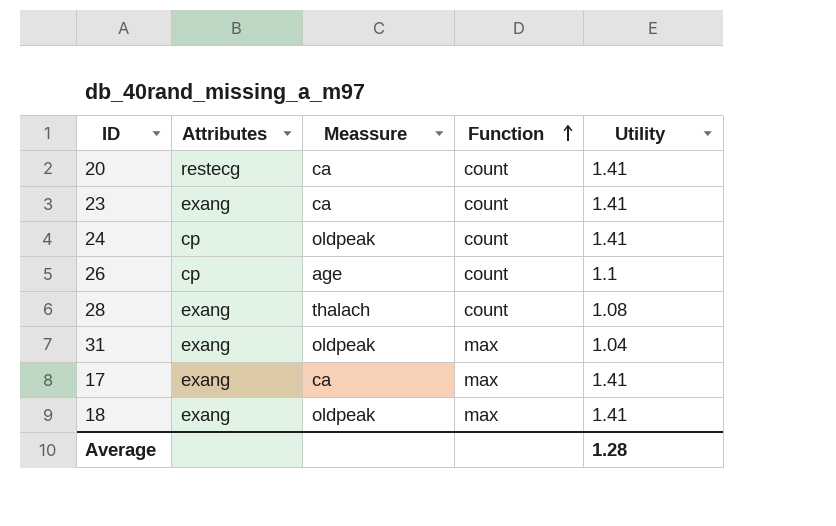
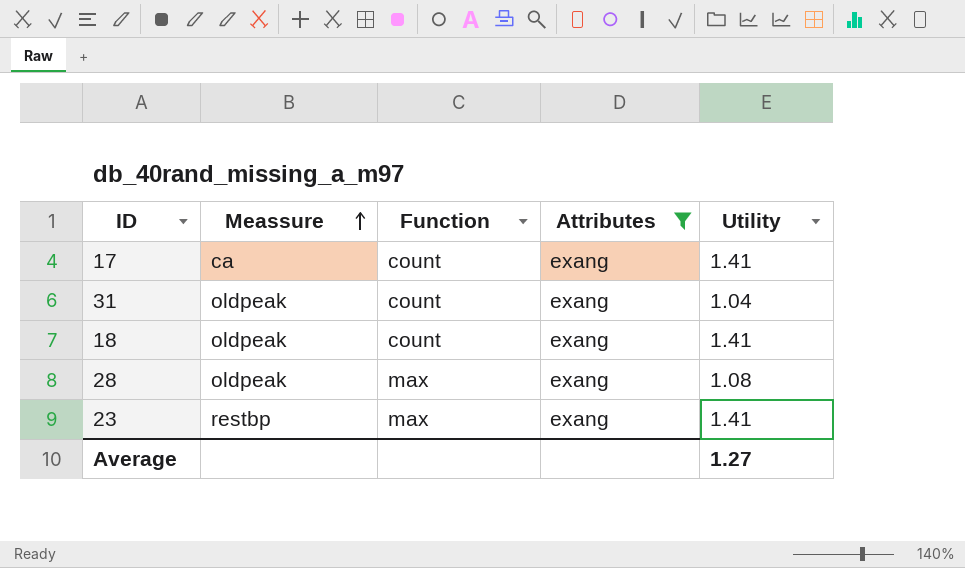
filter: none -> Attributes = exang
row order: Function ascending -> Meassure ascending
column Attributes | position: 2 -> 4
17 | Function: max -> count
31 | Function: max -> count
18 | Function: max -> count
28 | Meassure: thalach -> oldpeak
28 | Function: count -> max
23 | Meassure: ca -> restbp
23 | Function: count -> max
Average | Utility: 1.28 -> 1.27

